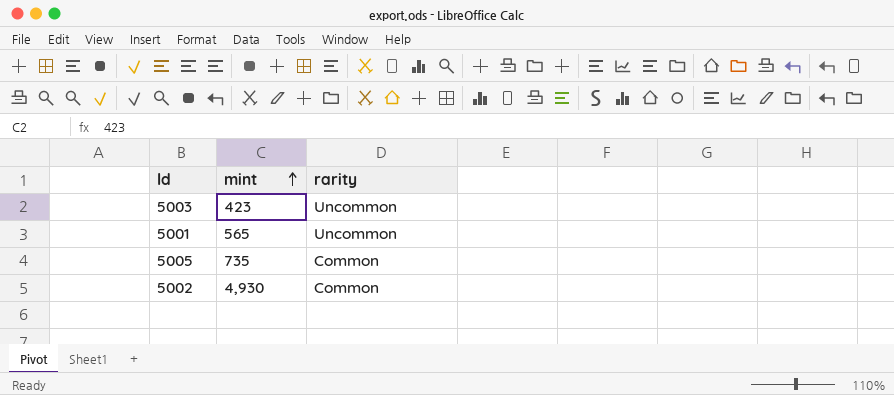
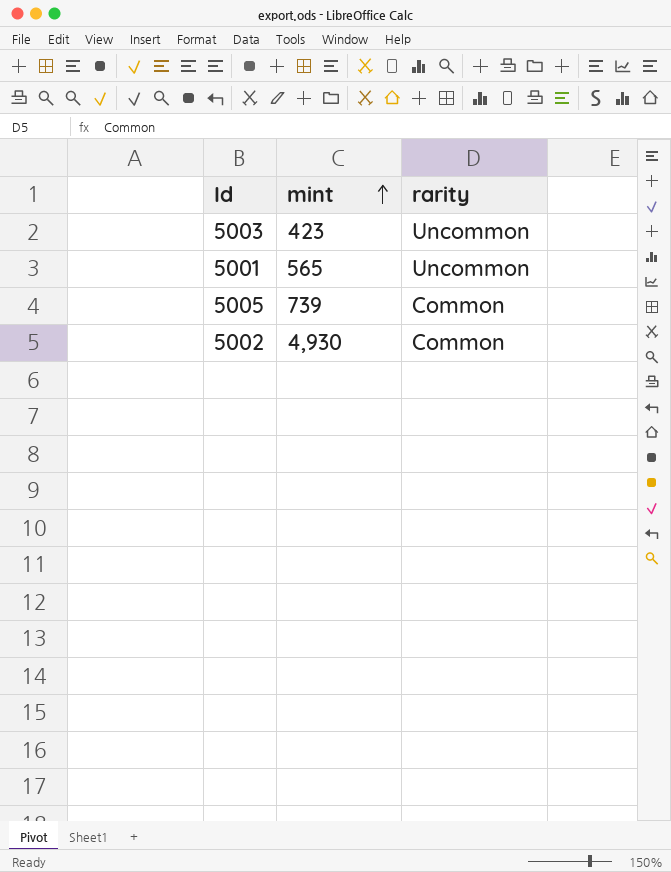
5005 | mint: 735 -> 739

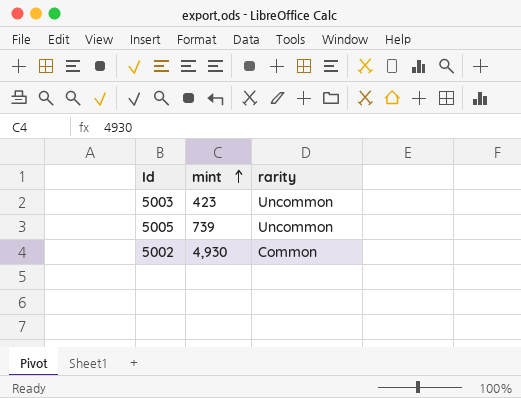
row 5001: 565 | Uncommon -> none
5005 | rarity: Common -> Uncommon

